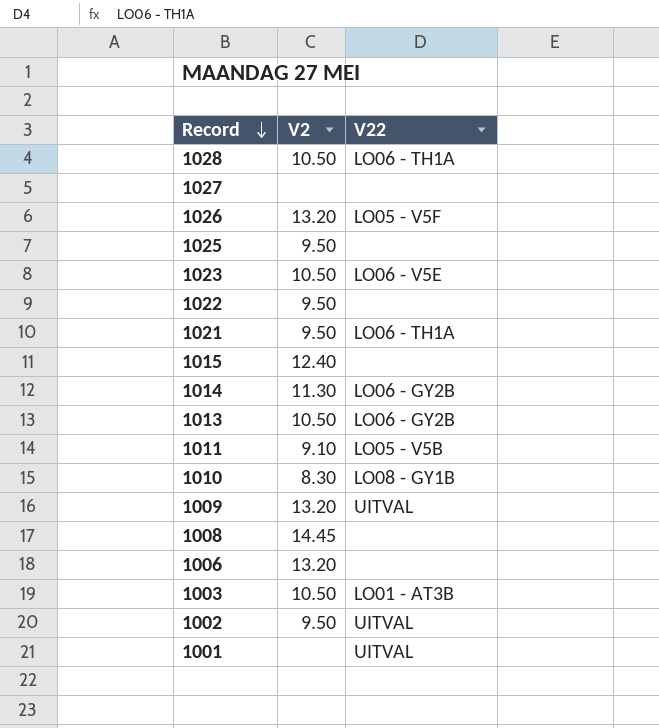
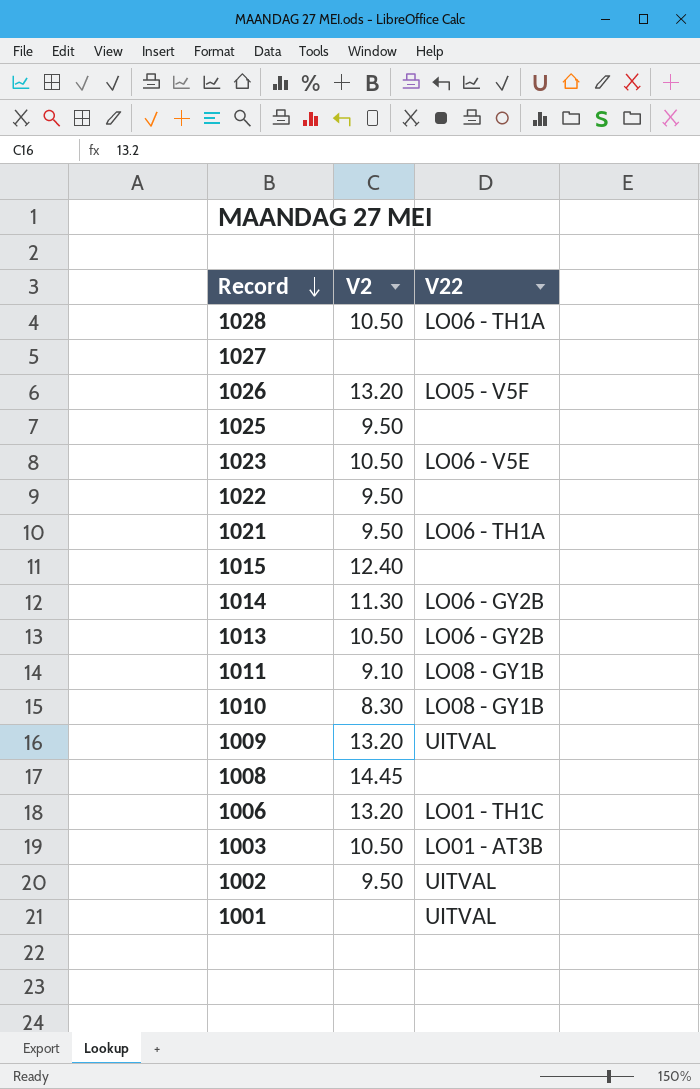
1011 | V22: LO05 - V5B -> LO08 - GY1B
1006 | V22: none -> LO01 - TH1C

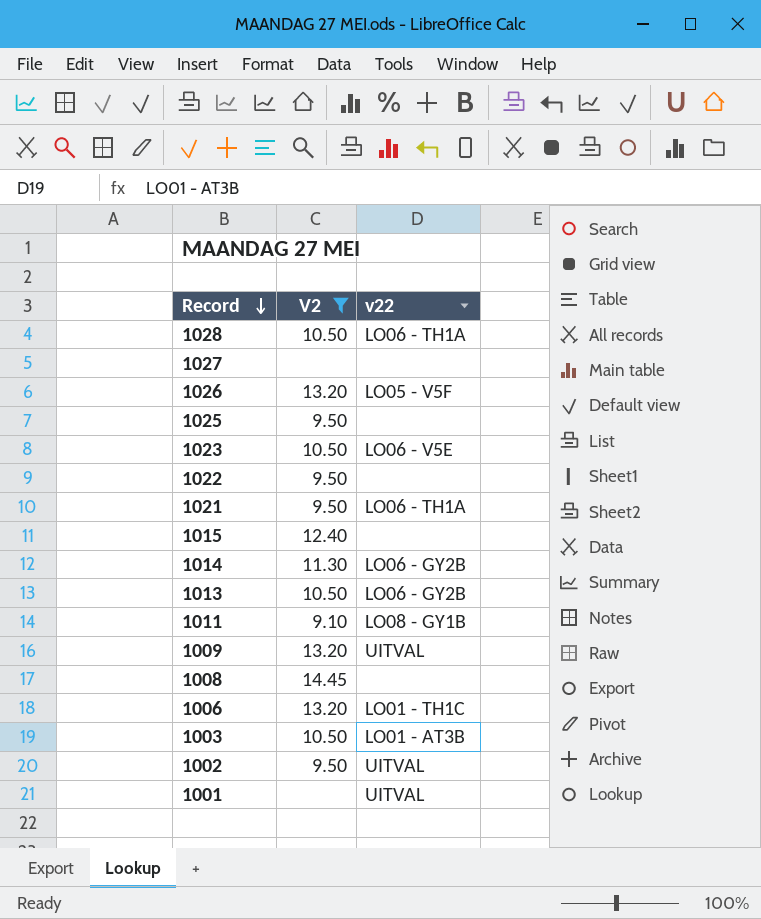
filter: none -> V2 != 8.30
column name: V22 -> v22

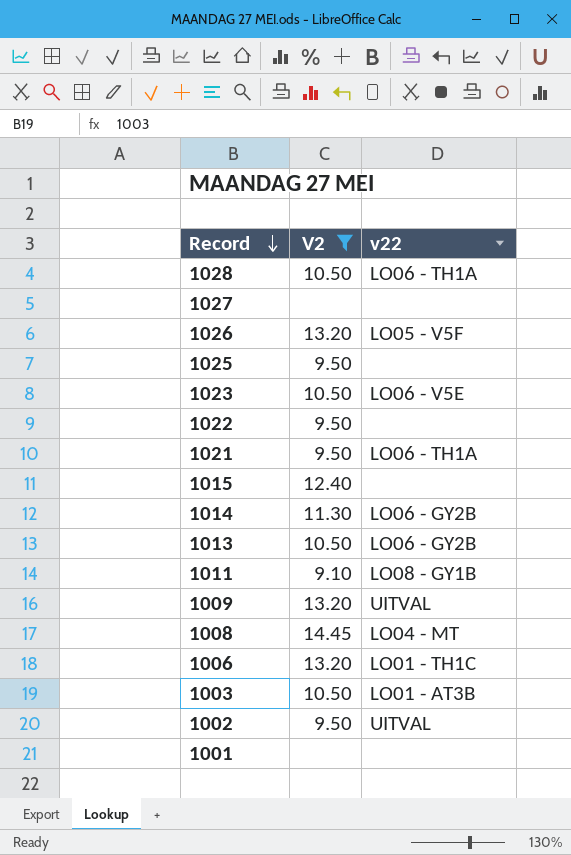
1008 | v22: none -> LO04 - MT
1001 | v22: UITVAL -> none

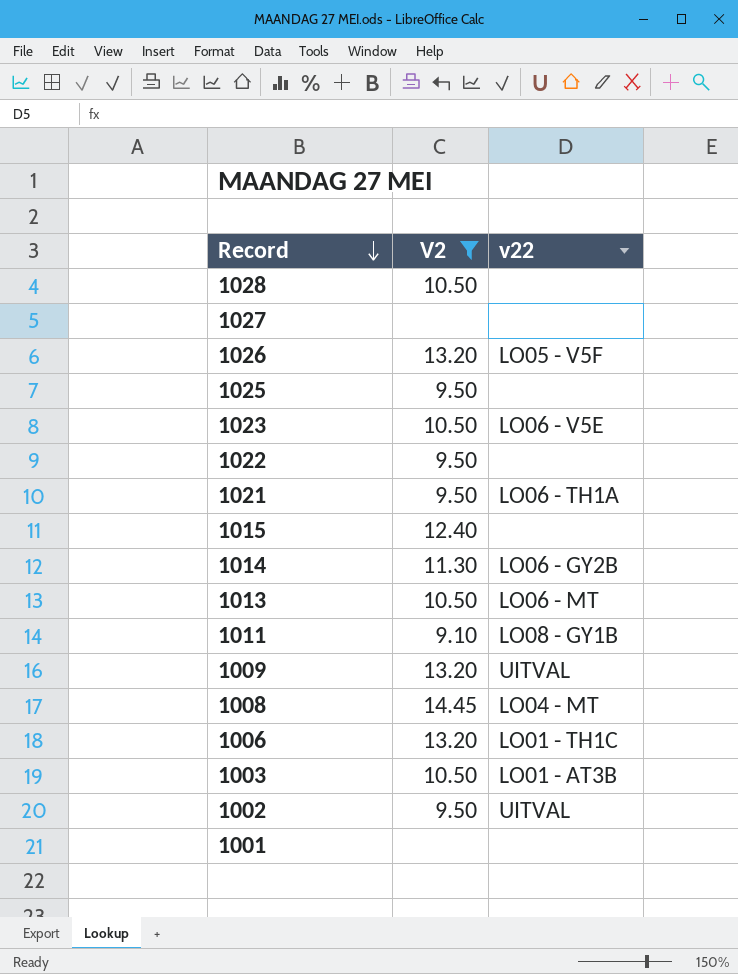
1028 | v22: LO06 - TH1A -> none
1013 | v22: LO06 - GY2B -> LO06 - MT

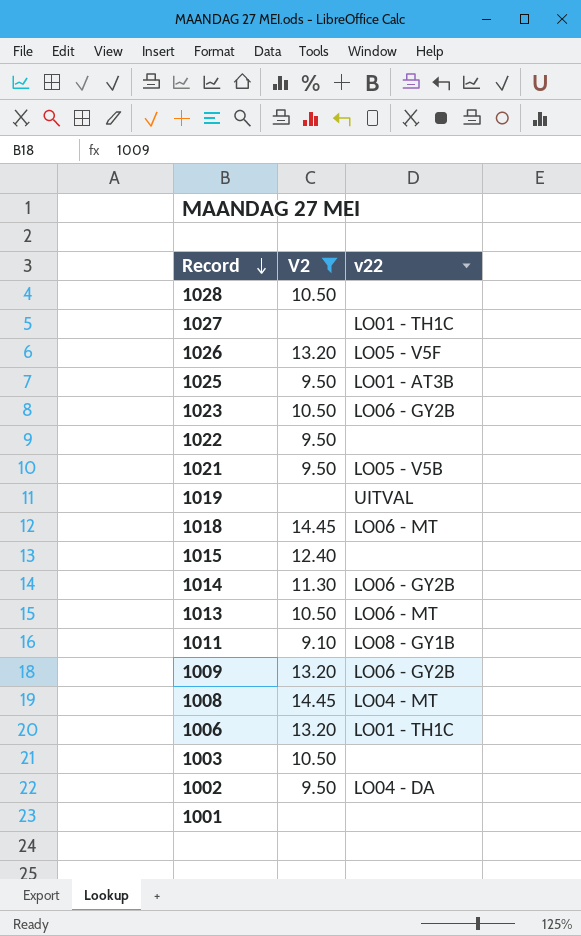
1027 | v22: none -> LO01 - TH1C
1025 | v22: none -> LO01 - AT3B
1023 | v22: LO06 - V5E -> LO06 - GY2B
1021 | v22: LO06 - TH1A -> LO05 - V5B
row 1019: none -> none | UITVAL
row 1018: none -> 14.45 | LO06 - MT
1009 | v22: UITVAL -> LO06 - GY2B
1003 | v22: LO01 - AT3B -> none
1002 | v22: UITVAL -> LO04 - DA

